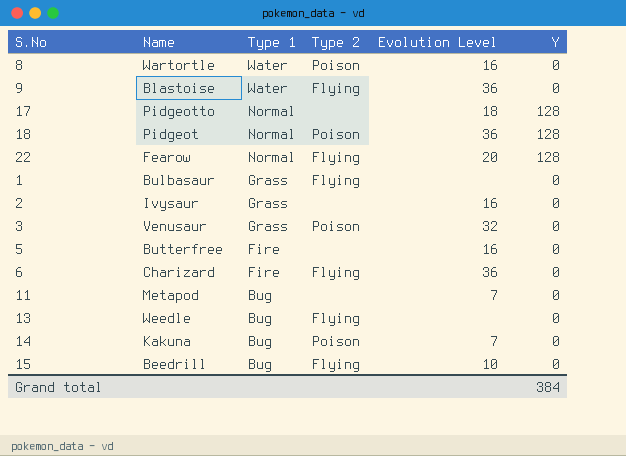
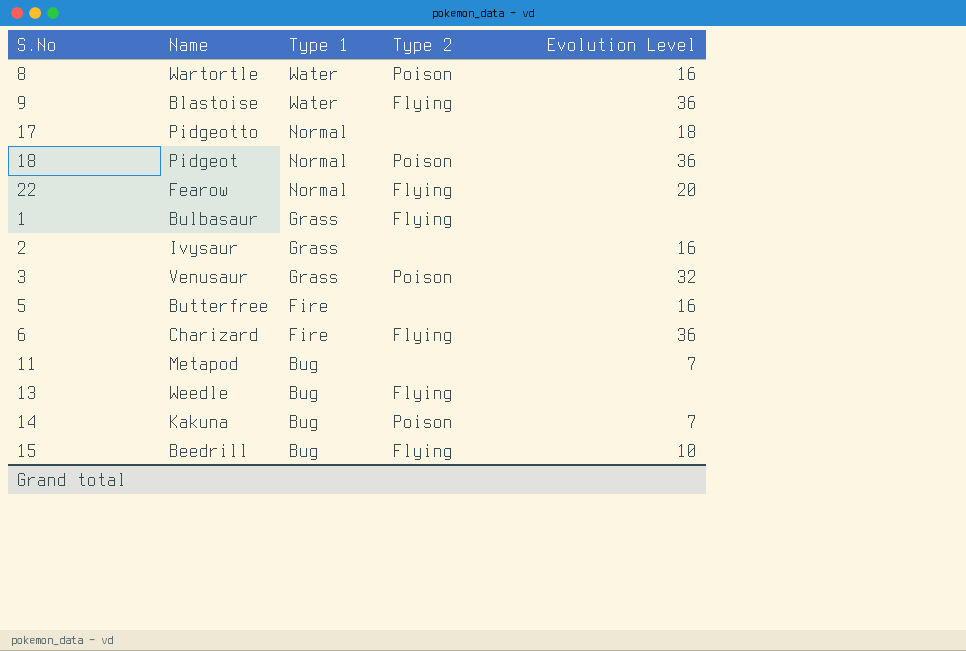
column Y | position: 6 -> none

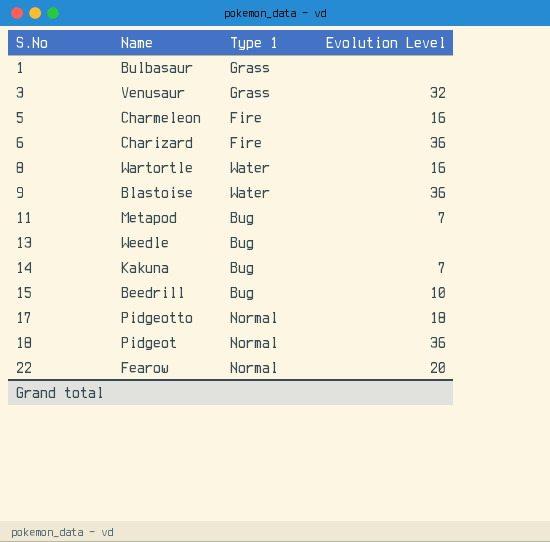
row order: Type 1 descending -> S.No ascending
column Type 2 | position: 4 -> none
row 2: Ivysaur | Grass | none | 16 -> none
5 | Name: Butterfree -> Charmeleon

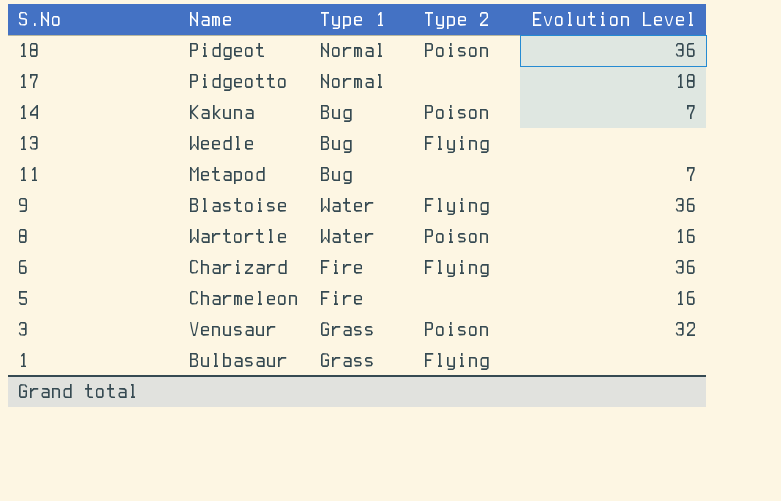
row order: S.No ascending -> S.No descending
column Type 2 | position: none -> 4
row 15: Beedrill | Bug | 10 -> none
row 22: Fearow | Normal | 20 -> none

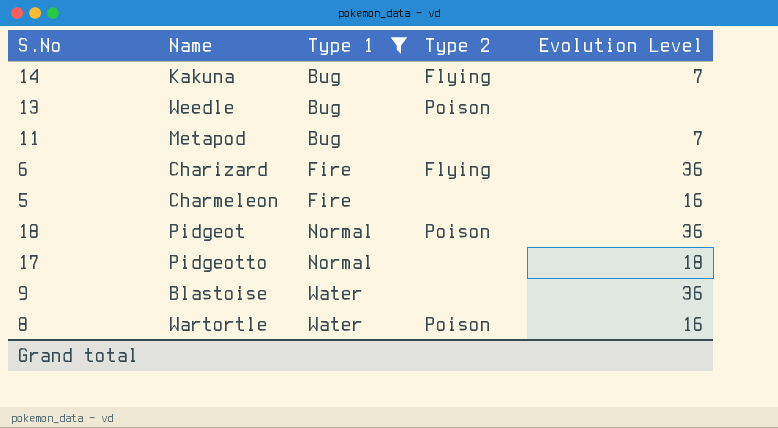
filter: none -> Type 1 != Grass
row order: S.No descending -> Type 1 ascending
14 | Type 2: Poison -> Flying
13 | Type 2: Flying -> Poison
9 | Type 2: Flying -> none

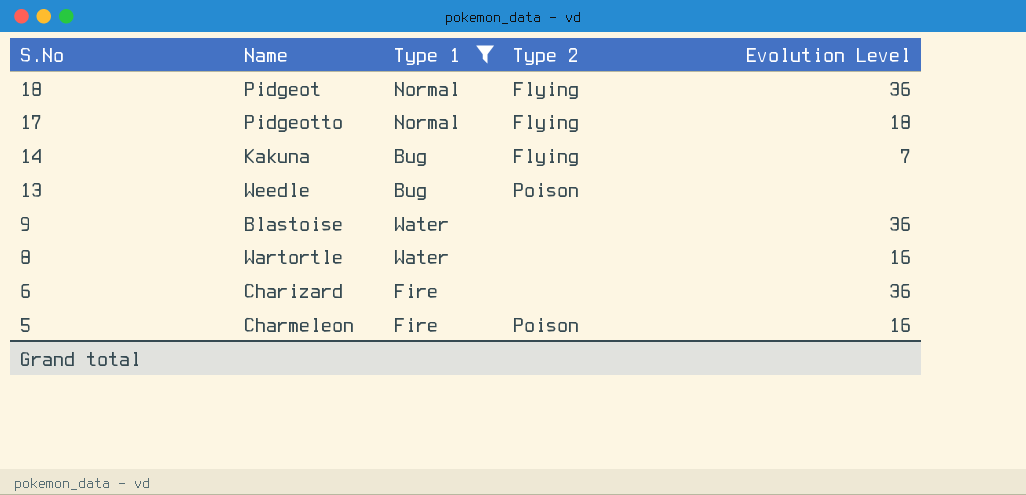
row order: Type 1 ascending -> S.No descending
row 11: Metapod | Bug | none | 7 -> none
18 | Type 2: Poison -> Flying
17 | Type 2: none -> Flying
8 | Type 2: Poison -> none
6 | Type 2: Flying -> none
5 | Type 2: none -> Poison

